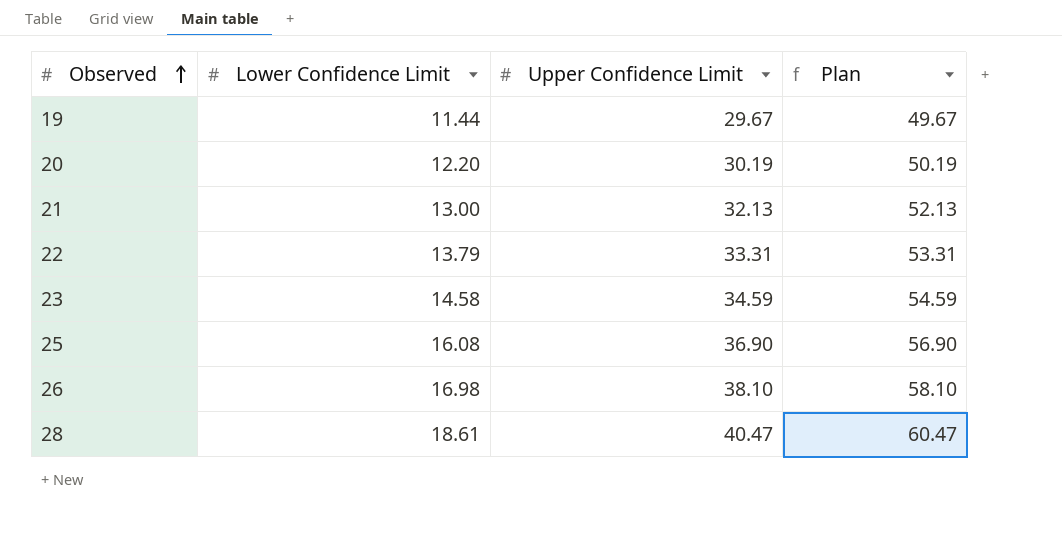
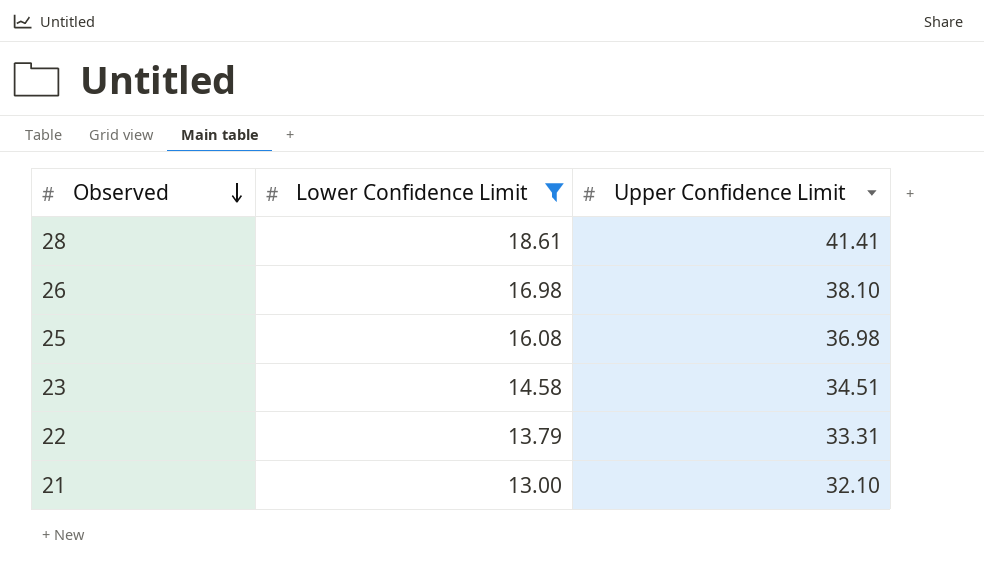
filter: none -> Lower Confidence Limit >= 13.00
row order: Observed ascending -> Observed descending
column Plan | formula: [Upper Confidence Limit] + 20 -> none
28 | Upper Confidence Limit: 40.47 -> 41.41
25 | Upper Confidence Limit: 36.90 -> 36.98
23 | Upper Confidence Limit: 34.59 -> 34.51
21 | Upper Confidence Limit: 32.13 -> 32.10

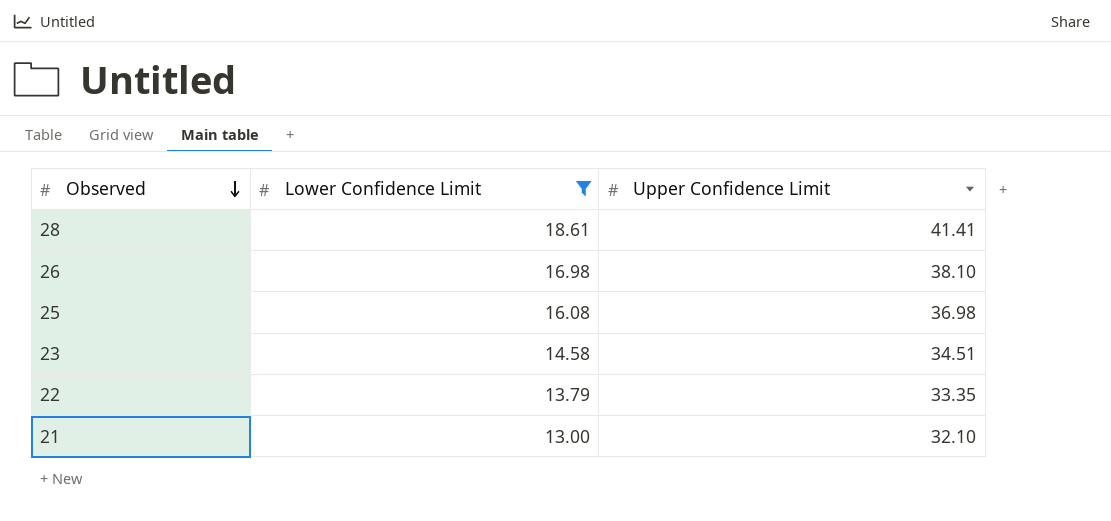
22 | Upper Confidence Limit: 33.31 -> 33.35

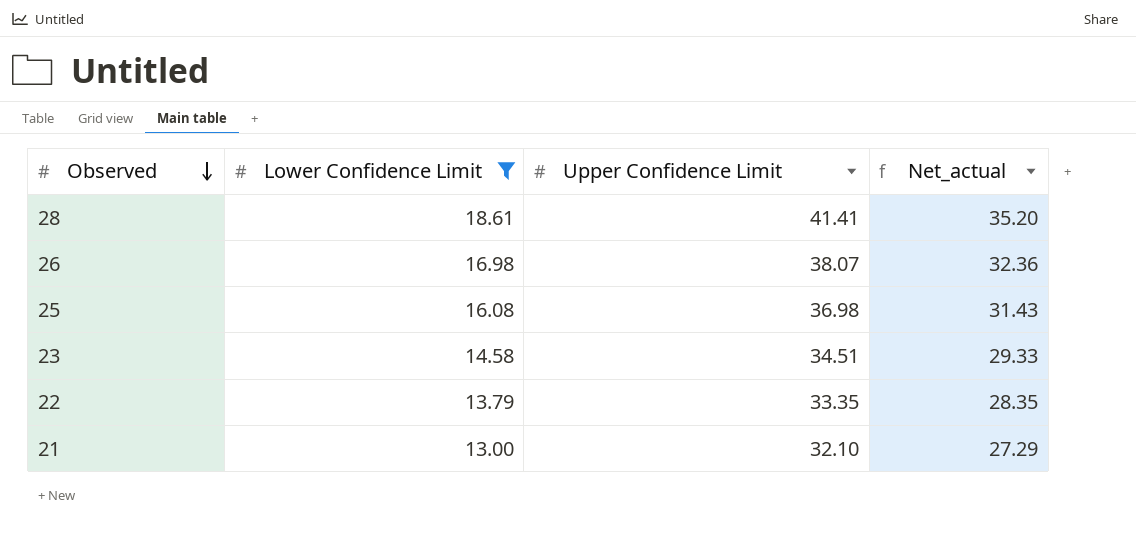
column Net_actual | formula: none -> [Upper Confidence Limit] * 0.85
26 | Upper Confidence Limit: 38.10 -> 38.07

